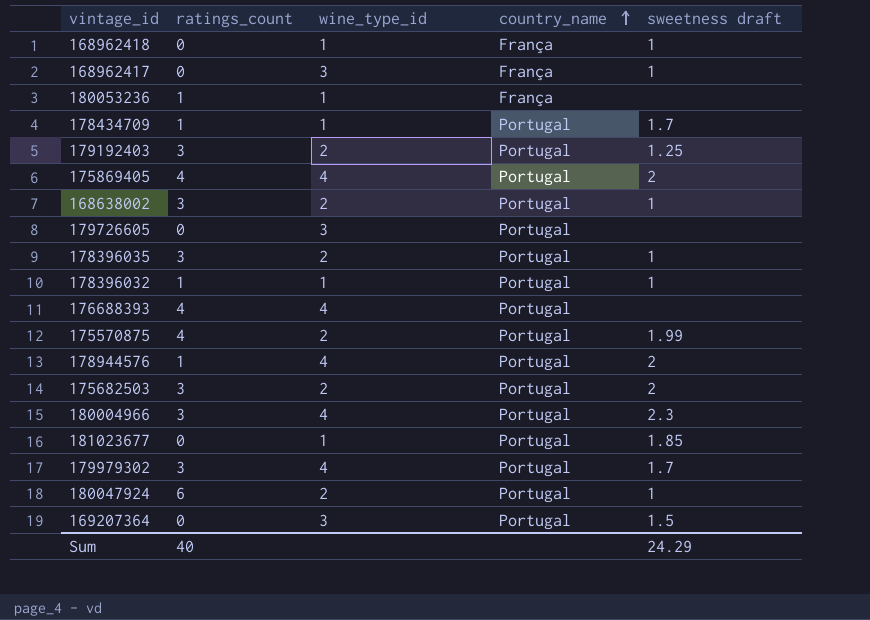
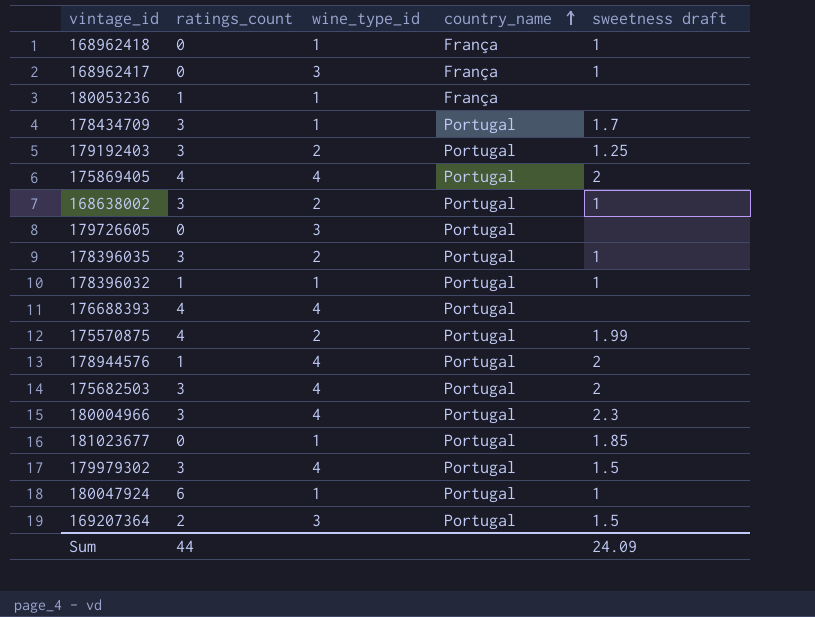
178434709 | ratings_count: 1 -> 3
175682503 | wine_type_id: 2 -> 4
179979302 | sweetness draft: 1.7 -> 1.5
180047924 | wine_type_id: 2 -> 1
169207364 | ratings_count: 0 -> 2
Sum | ratings_count: 40 -> 44
Sum | sweetness draft: 24.29 -> 24.09

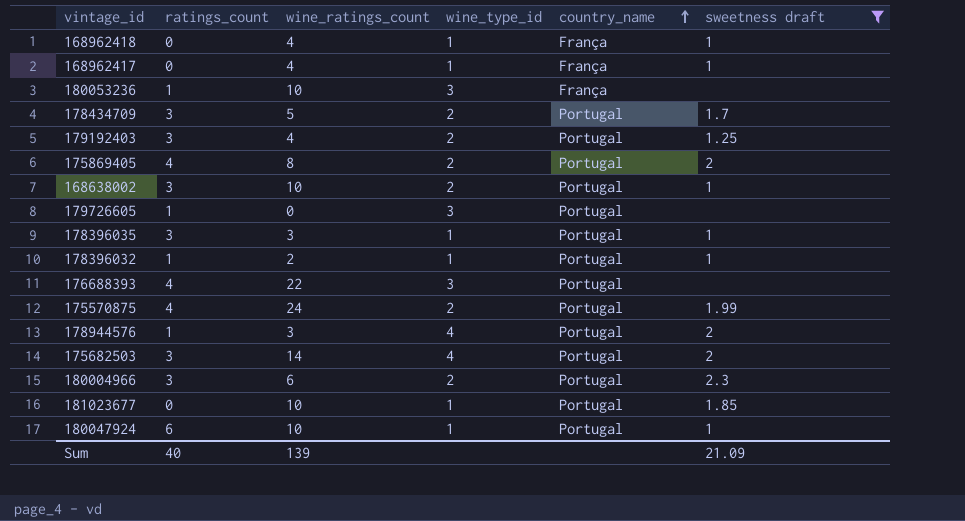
filter: none -> sweetness draft != 1.5
column wine_ratings_count | position: none -> 3
168962417 | wine_type_id: 3 -> 1
180053236 | wine_type_id: 1 -> 3
178434709 | wine_type_id: 1 -> 2
175869405 | wine_type_id: 4 -> 2
179726605 | ratings_count: 0 -> 1
178396035 | wine_type_id: 2 -> 1
176688393 | wine_type_id: 4 -> 3
180004966 | wine_type_id: 4 -> 2
Sum | ratings_count: 44 -> 40
Sum | sweetness draft: 24.09 -> 21.09

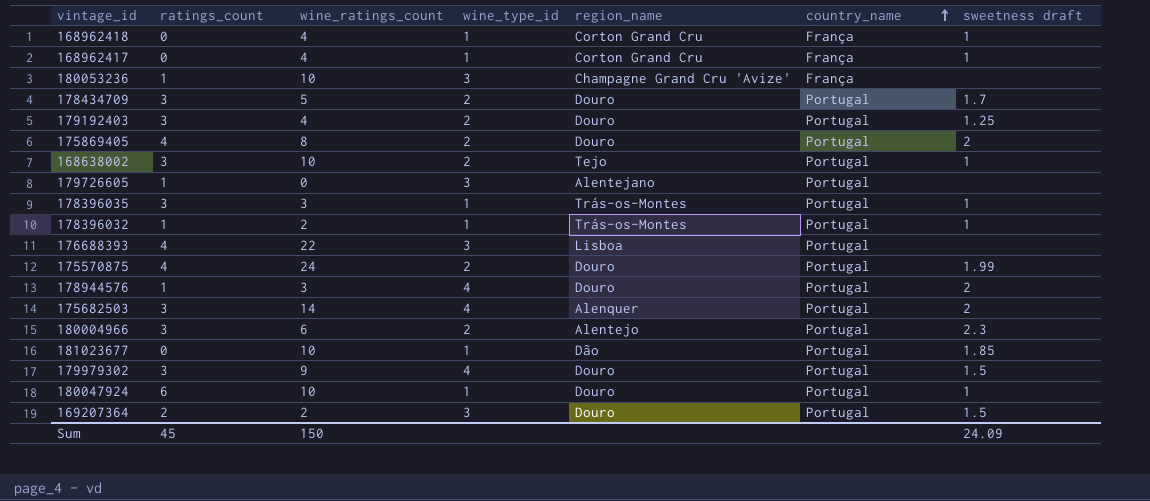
filter: sweetness draft != 1.5 -> none
column region_name | position: none -> 5
Sum | ratings_count: 40 -> 45
Sum | wine_ratings_count: 139 -> 150
Sum | sweetness draft: 21.09 -> 24.09

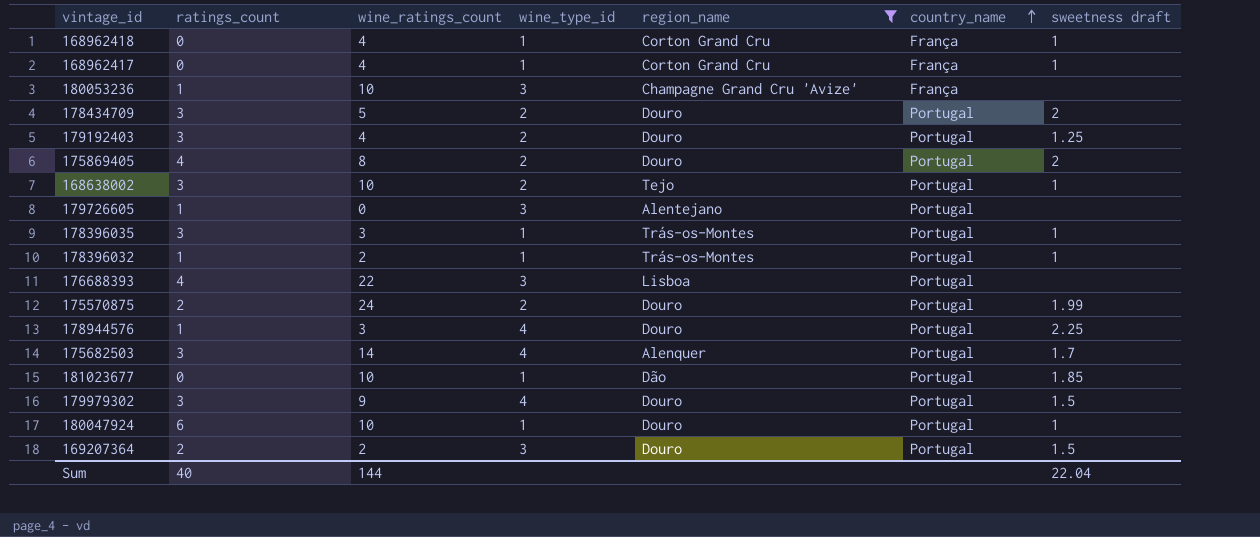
filter: none -> region_name != Alentejo
178434709 | sweetness draft: 1.7 -> 2
175570875 | ratings_count: 4 -> 2
178944576 | sweetness draft: 2 -> 2.25
175682503 | sweetness draft: 2 -> 1.7
Sum | ratings_count: 45 -> 40
Sum | wine_ratings_count: 150 -> 144
Sum | sweetness draft: 24.09 -> 22.04

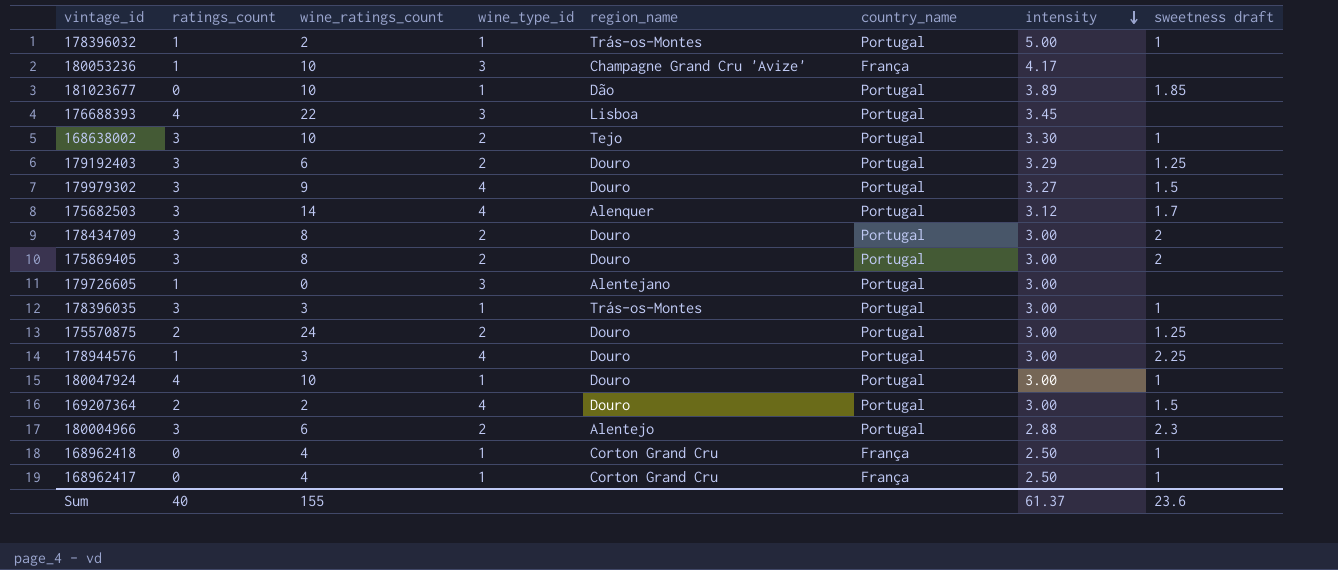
filter: region_name != Alentejo -> none
row order: country_name ascending -> intensity descending
column intensity | position: none -> 7
179192403 | wine_ratings_count: 4 -> 6
178434709 | wine_ratings_count: 5 -> 8
175869405 | ratings_count: 4 -> 3
175570875 | sweetness draft: 1.99 -> 1.25
180047924 | ratings_count: 6 -> 4
169207364 | wine_type_id: 3 -> 4
Sum | wine_ratings_count: 144 -> 155
Sum | sweetness draft: 22.04 -> 23.6

